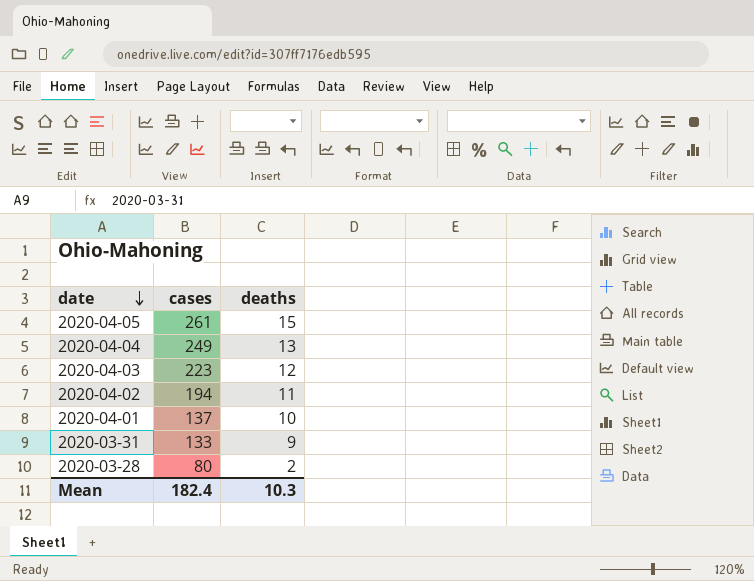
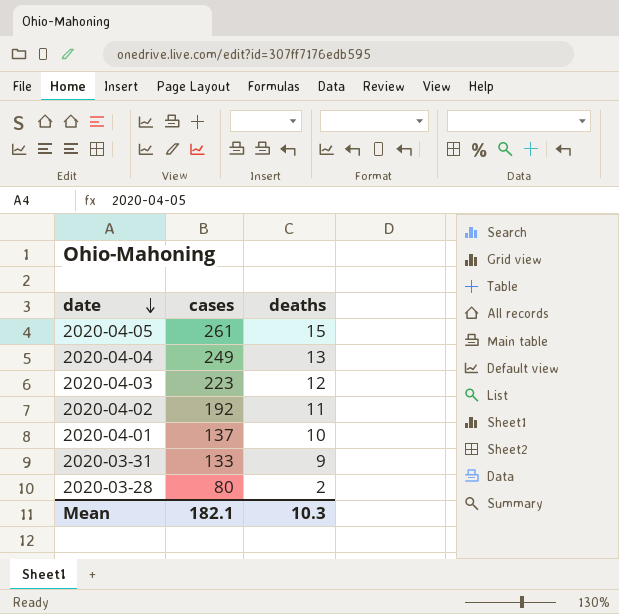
2020-04-02 | cases: 194 -> 192
Mean | cases: 182.4 -> 182.1

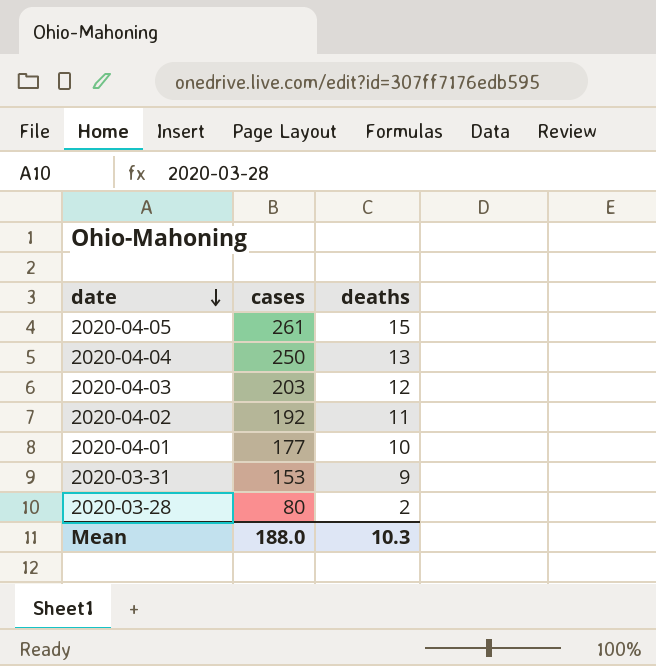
2020-04-04 | cases: 249 -> 250
2020-04-03 | cases: 223 -> 203
2020-04-01 | cases: 137 -> 177
2020-03-31 | cases: 133 -> 153
Mean | cases: 182.1 -> 188.0

